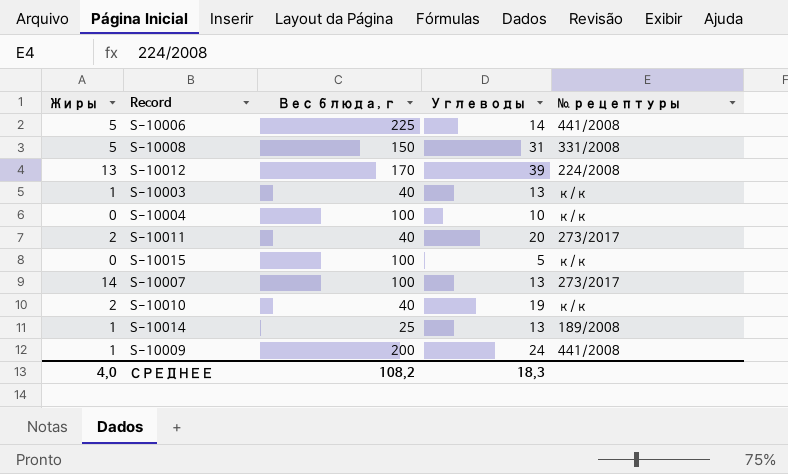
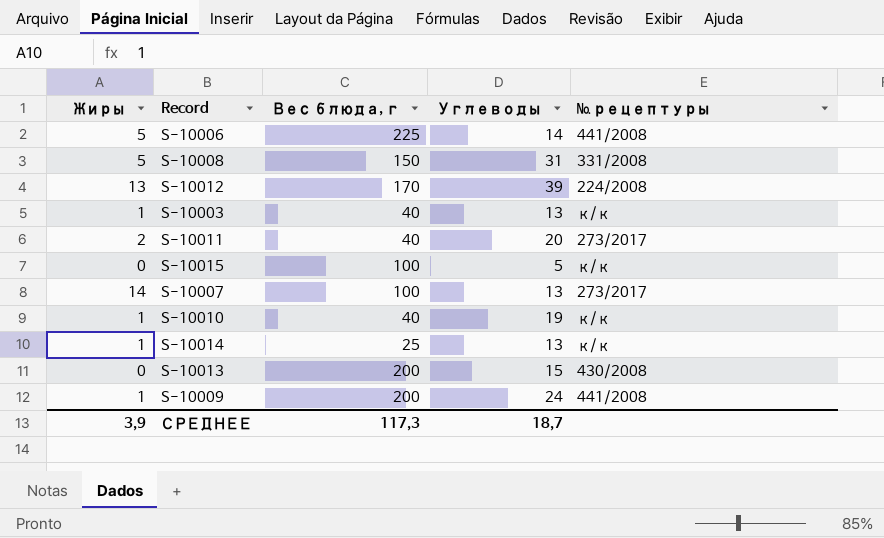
row S-10004: 0 | 100 | 10 | к/к -> none
S-10010 | Жиры: 2 -> 1
S-10014 | № рецептуры: 189/2008 -> к/к
row S-10013: none -> 0 | 200 | 15 | 430/2008
СРЕДНЕЕ | Жиры: 4,0 -> 3,9
СРЕДНЕЕ | Вес блюда, г: 108,2 -> 117,3
СРЕДНЕЕ | Углеводы: 18,3 -> 18,7

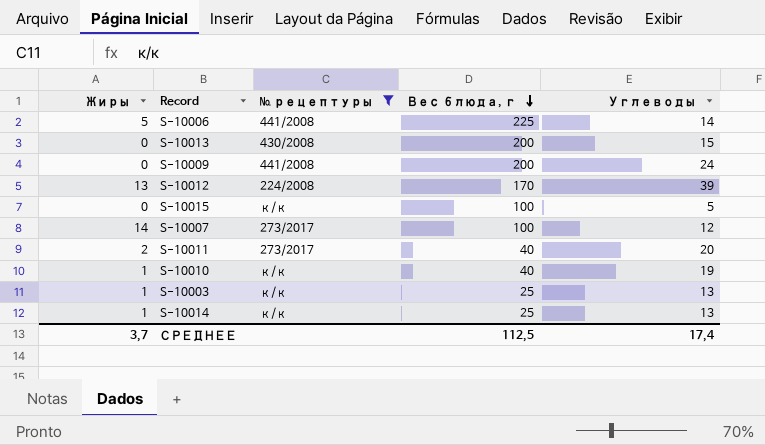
filter: none -> № рецептуры != 331/2008
row order: none -> Вес блюда, г descending
column № рецептуры | position: 5 -> 3
S-10009 | Жиры: 1 -> 0
S-10007 | Углеводы: 13 -> 12
S-10003 | Вес блюда, г: 40 -> 25
СРЕДНЕЕ | Жиры: 3,9 -> 3,7
СРЕДНЕЕ | Вес блюда, г: 117,3 -> 112,5
СРЕДНЕЕ | Углеводы: 18,7 -> 17,4

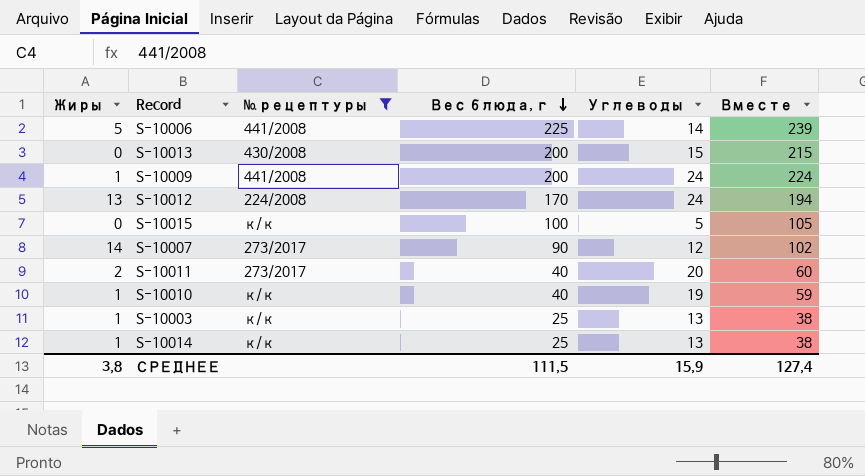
column Вместе | formula: none -> [Вес блюда, г] + [Углеводы]
S-10009 | Жиры: 0 -> 1
S-10012 | Углеводы: 39 -> 24
S-10007 | Вес блюда, г: 100 -> 90
СРЕДНЕЕ | Жиры: 3,7 -> 3,8
СРЕДНЕЕ | Вес блюда, г: 112,5 -> 111,5
СРЕДНЕЕ | Углеводы: 17,4 -> 15,9

